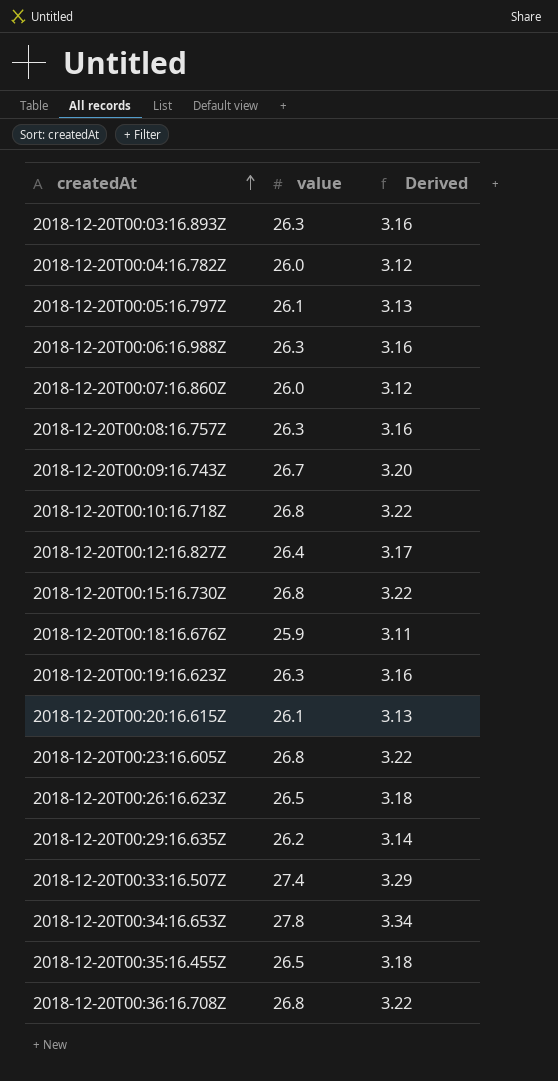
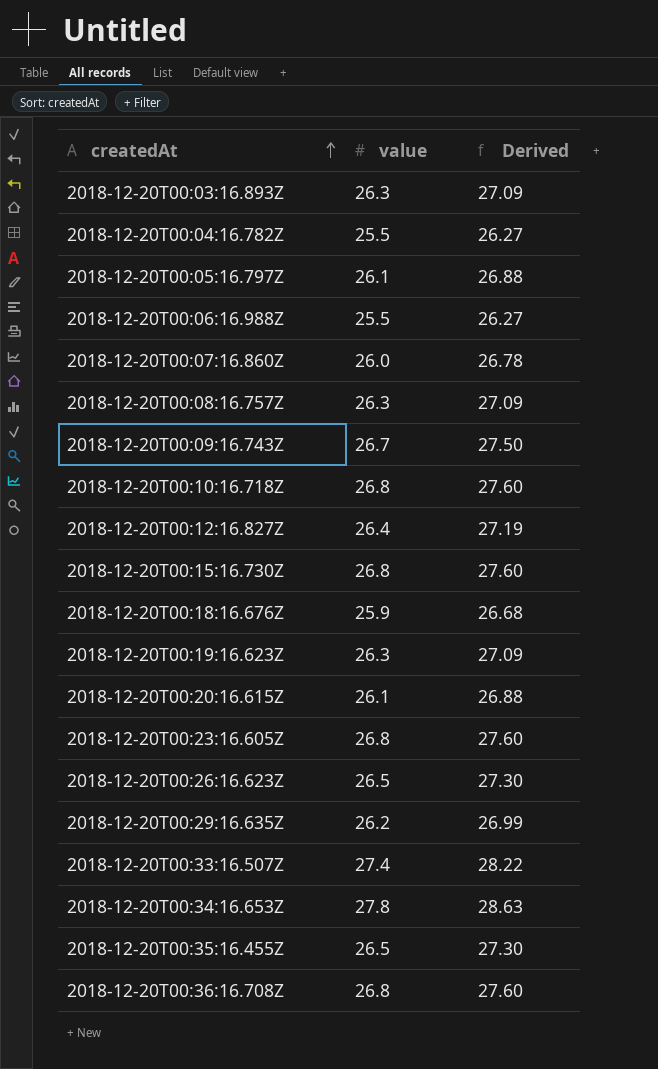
column Derived | formula: [value] * 0.12 -> [value] * 1.03
2018-12-20T00:04:16.782Z | value: 26.0 -> 25.5
2018-12-20T00:06:16.988Z | value: 26.3 -> 25.5

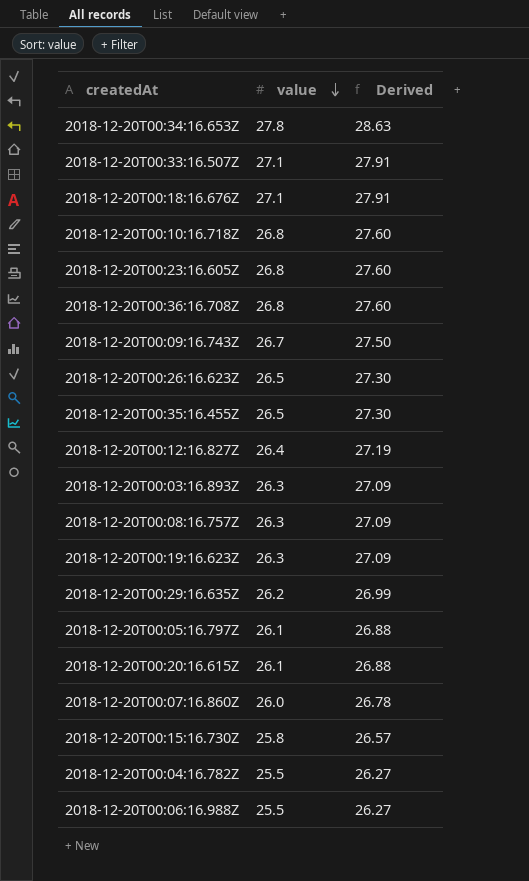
row order: createdAt ascending -> value descending
2018-12-20T00:33:16.507Z | value: 27.4 -> 27.1
2018-12-20T00:33:16.507Z | Derived: 28.22 -> 27.91
2018-12-20T00:18:16.676Z | value: 25.9 -> 27.1
2018-12-20T00:18:16.676Z | Derived: 26.68 -> 27.91
2018-12-20T00:15:16.730Z | value: 26.8 -> 25.8
2018-12-20T00:15:16.730Z | Derived: 27.60 -> 26.57

